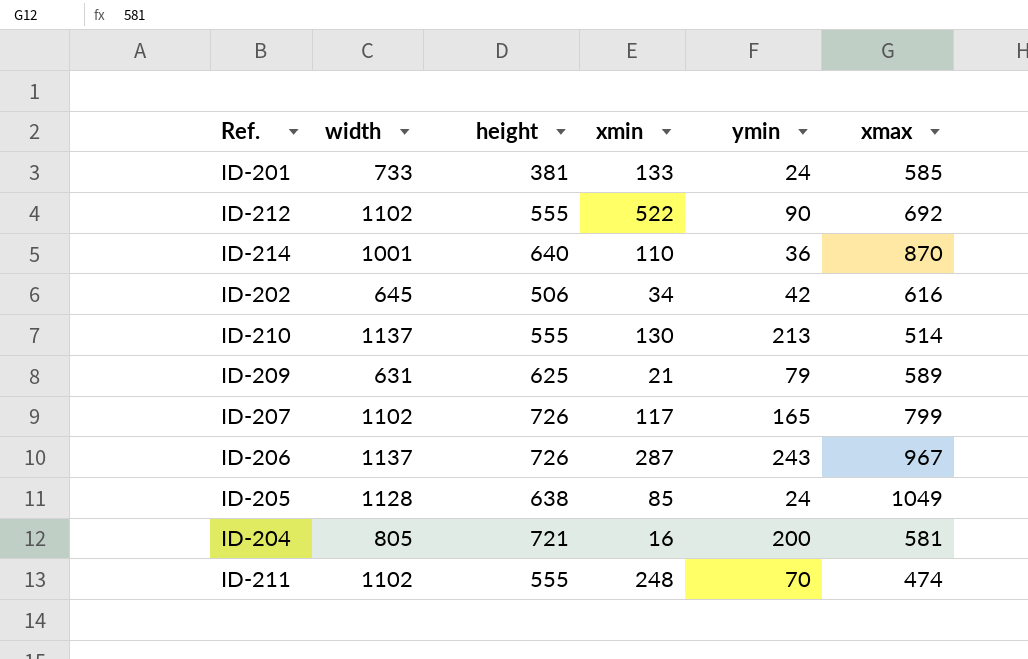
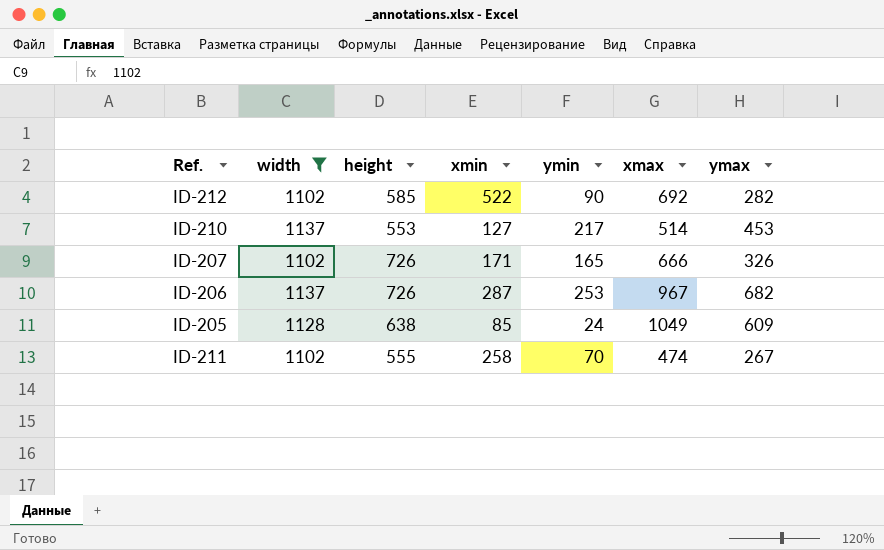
filter: none -> width >= 1102
column ymax | position: none -> 7
ID-212 | height: 555 -> 585
ID-210 | height: 555 -> 553
ID-210 | xmin: 130 -> 127
ID-210 | ymin: 213 -> 217
ID-207 | xmin: 117 -> 171
ID-207 | xmax: 799 -> 666
ID-206 | ymin: 243 -> 253
ID-211 | xmin: 248 -> 258

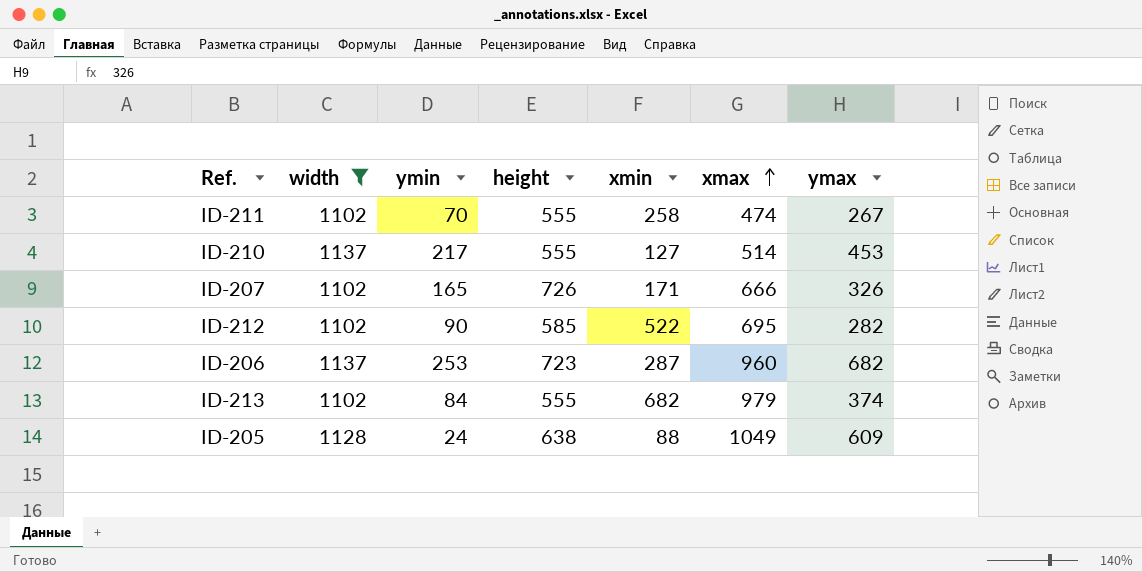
row order: none -> xmax ascending
column ymin | position: 5 -> 3
ID-210 | height: 553 -> 555
ID-212 | xmax: 692 -> 695
ID-206 | height: 726 -> 723
ID-206 | xmax: 967 -> 960
row ID-213: none -> 1102 | 84 | 555 | 682 | 979 | 374
ID-205 | xmin: 85 -> 88

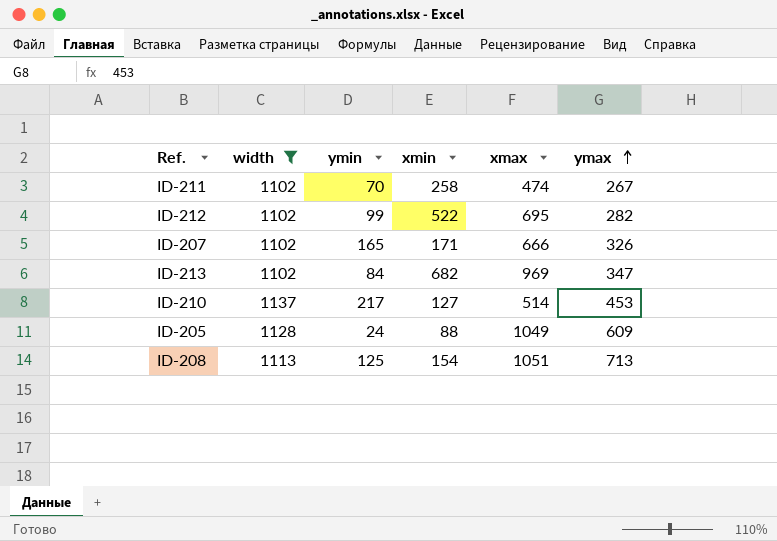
row order: xmax ascending -> ymax ascending
column height | position: 4 -> none
row ID-206: 1137 | 253 | 723 | 287 | 960 | 682 -> none
ID-212 | ymin: 90 -> 99
ID-213 | xmax: 979 -> 969
ID-213 | ymax: 374 -> 347
row ID-208: none -> 1113 | 125 | 154 | 1051 | 713

